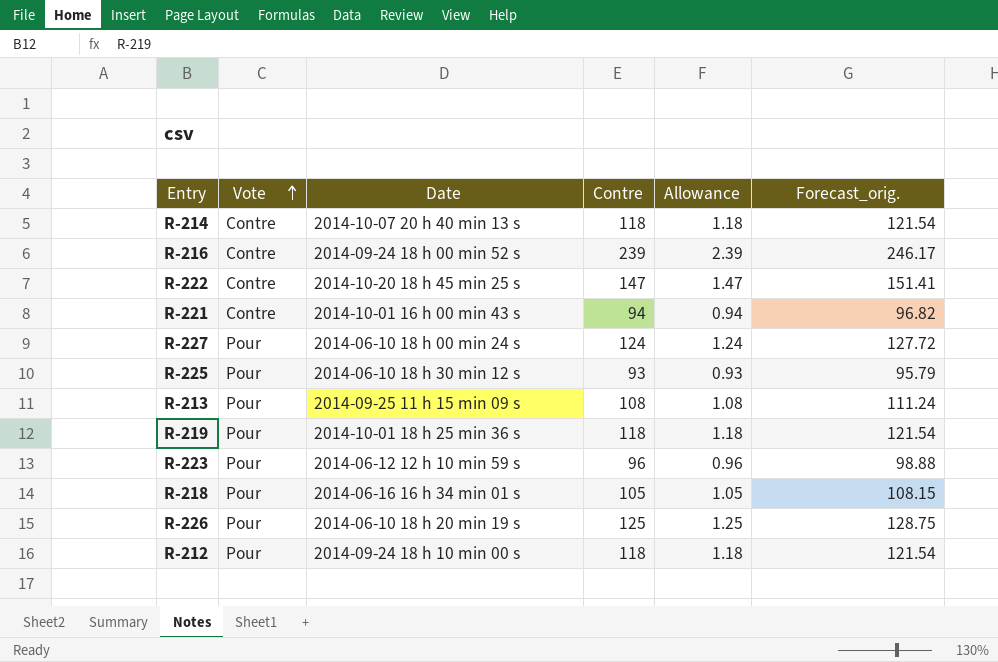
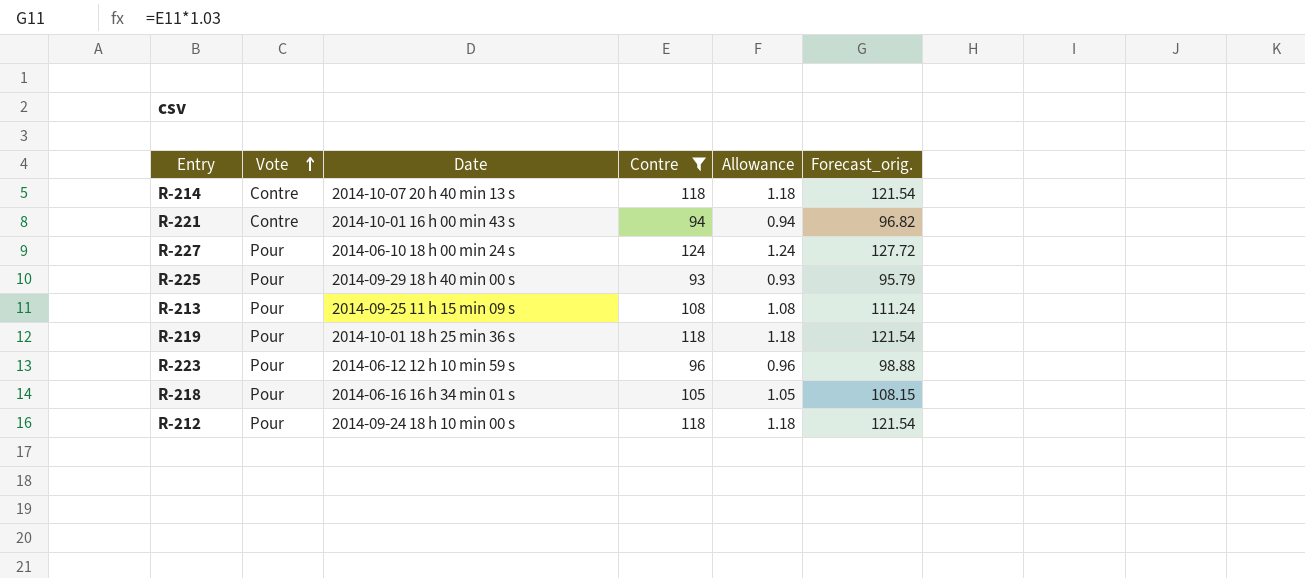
filter: none -> Contre <= 124
R-225 | Date: 2014-06-10 18 h 30 min 12 s -> 2014-09-29 18 h 40 min 00 s

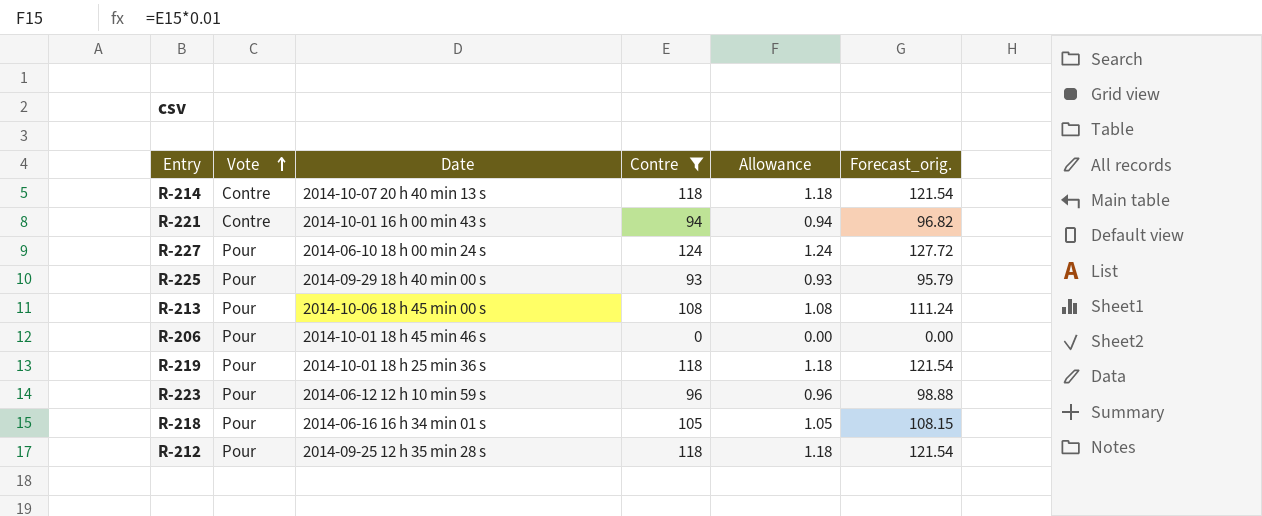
R-213 | Date: 2014-09-25 11 h 15 min 09 s -> 2014-10-06 18 h 45 min 00 s
row R-206: none -> Pour | 2014-10-01 18 h 45 min 46 s | 0 | 0.00 | 0.00
R-212 | Date: 2014-09-24 18 h 10 min 00 s -> 2014-09-25 12 h 35 min 28 s

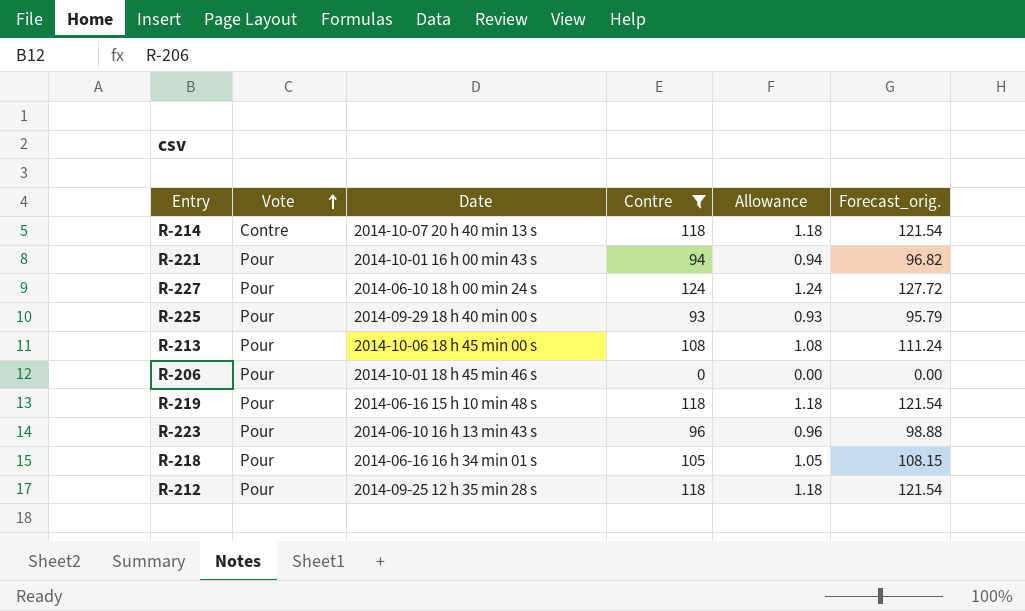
R-221 | Vote: Contre -> Pour
R-219 | Date: 2014-10-01 18 h 25 min 36 s -> 2014-06-16 15 h 10 min 48 s
R-223 | Date: 2014-06-12 12 h 10 min 59 s -> 2014-06-10 16 h 13 min 43 s

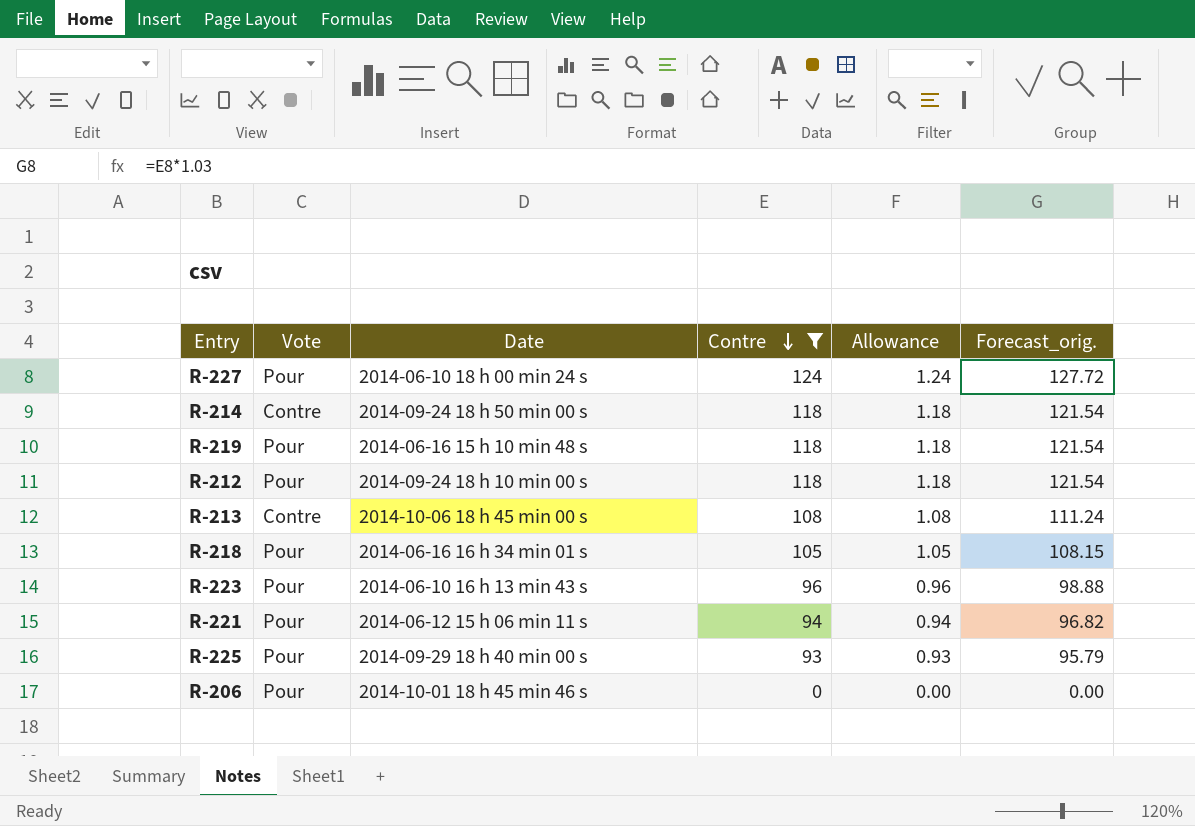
row order: Vote ascending -> Contre descending
R-214 | Date: 2014-10-07 20 h 40 min 13 s -> 2014-09-24 18 h 50 min 00 s
R-212 | Date: 2014-09-25 12 h 35 min 28 s -> 2014-09-24 18 h 10 min 00 s
R-213 | Vote: Pour -> Contre
R-221 | Date: 2014-10-01 16 h 00 min 43 s -> 2014-06-12 15 h 06 min 11 s

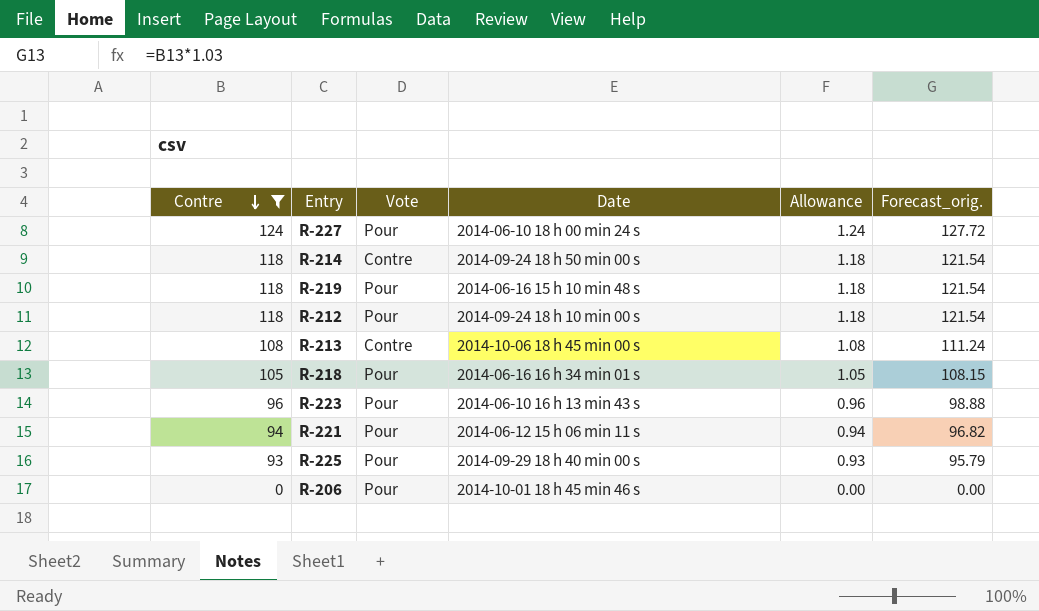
column Contre | position: 4 -> 1

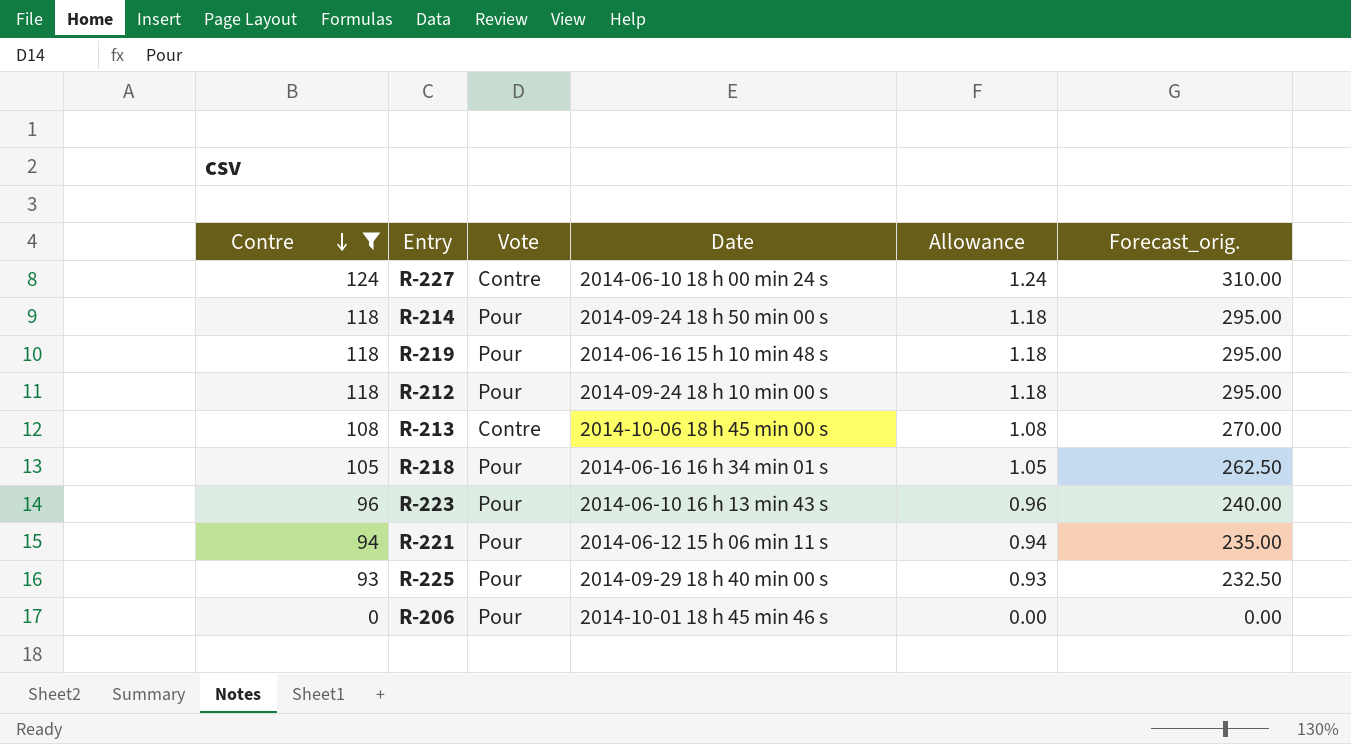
column Forecast_orig. | formula: [Contre] * 1.03 -> [Contre] * 2.5
R-227 | Vote: Pour -> Contre
R-214 | Vote: Contre -> Pour

